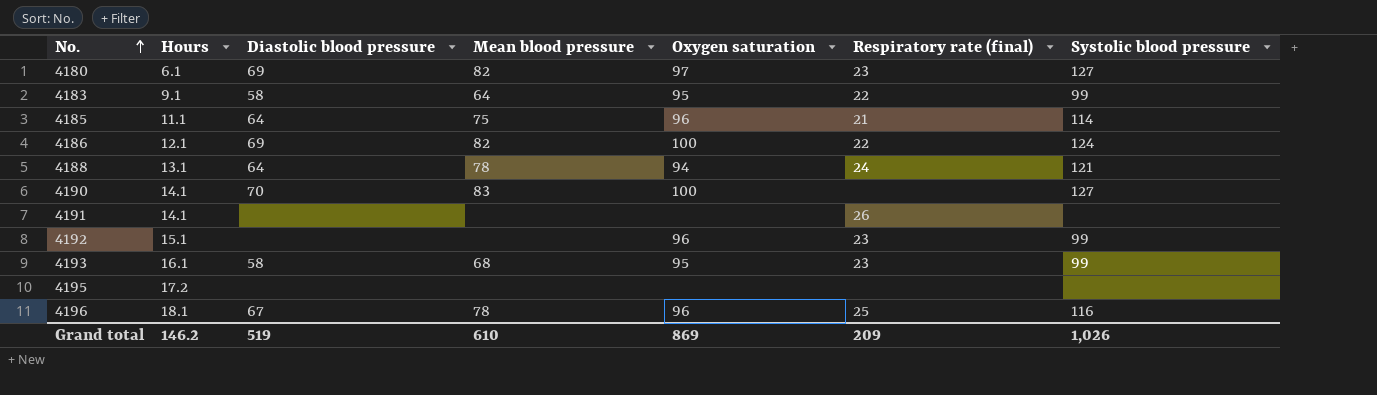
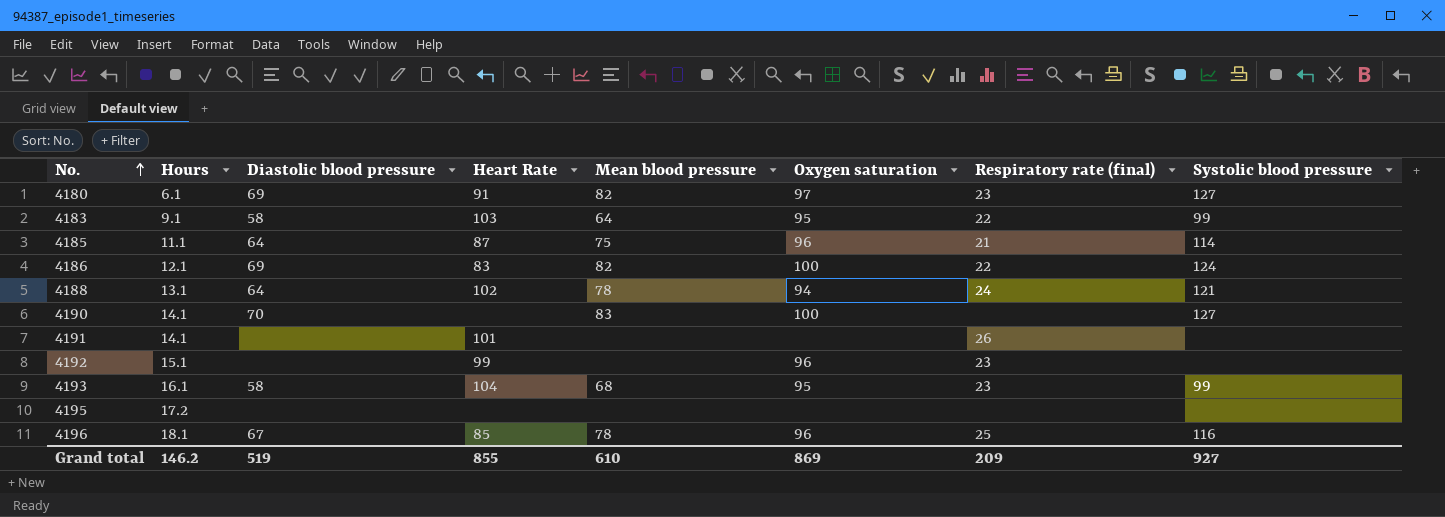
column Heart Rate | position: none -> 4
4192 | Systolic blood pressure: 99 -> none
Grand total | Systolic blood pressure: 1,026 -> 927

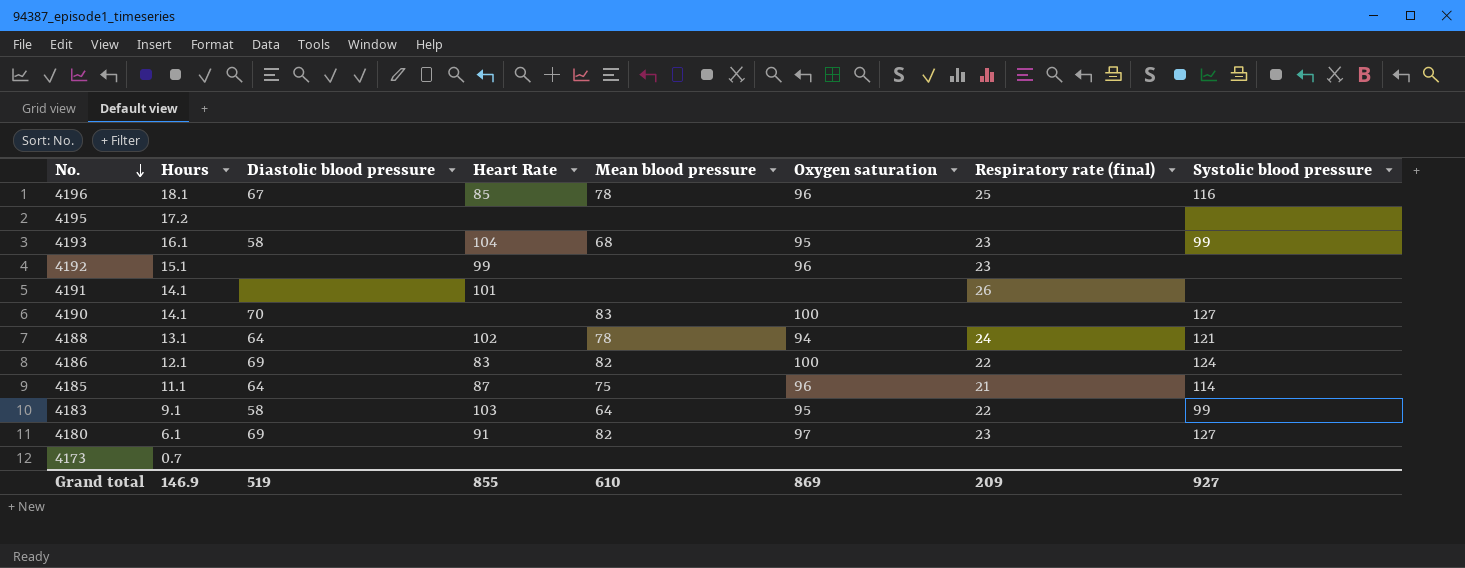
row order: No. ascending -> No. descending
row 4173: none -> 0.7 | none | none | none | none | none | none
Grand total | Hours: 146.2 -> 146.9

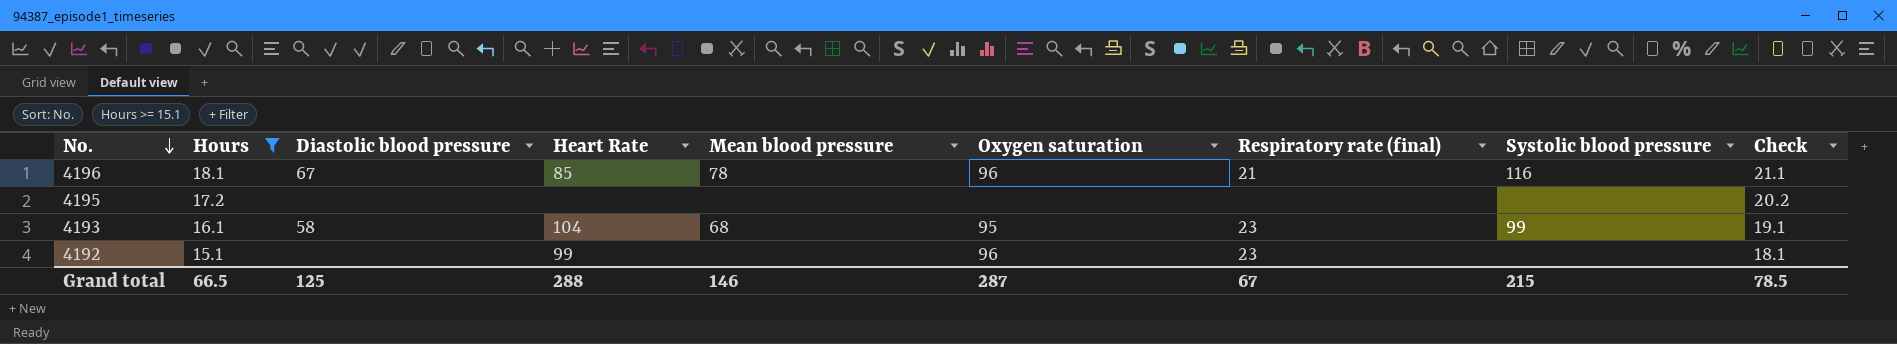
filter: none -> Hours >= 15.1
column Check | formula: none -> [Hours] + 3
4196 | Respiratory rate (final): 25 -> 21
Grand total | Hours: 146.9 -> 66.5
Grand total | Diastolic blood pressure: 519 -> 125
Grand total | Heart Rate: 855 -> 288
Grand total | Mean blood pressure: 610 -> 146
Grand total | Oxygen saturation: 869 -> 287
Grand total | Respiratory rate (final): 209 -> 67
Grand total | Systolic blood pressure: 927 -> 215

